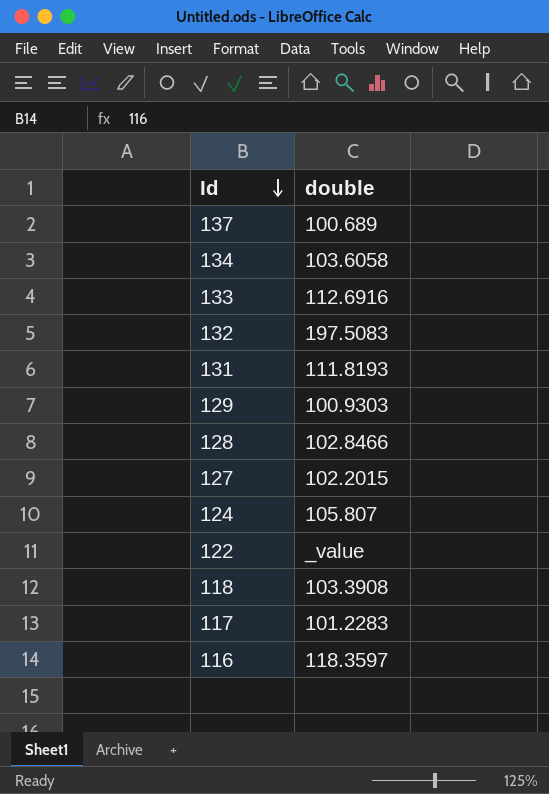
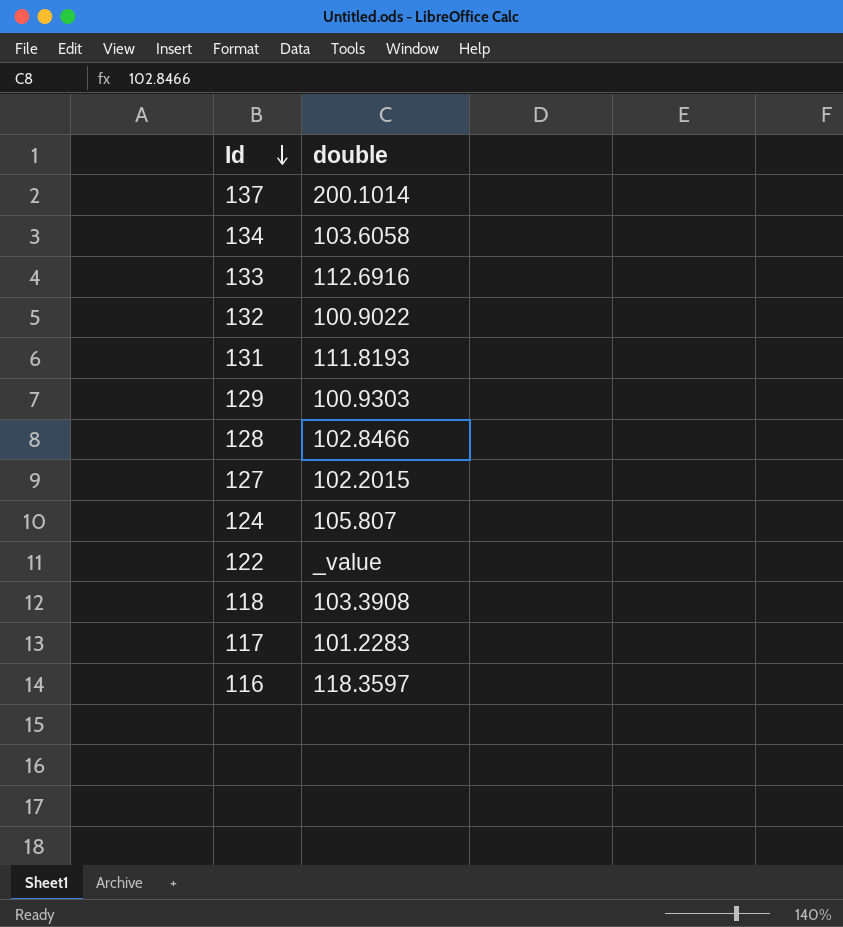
137 | double: 100.689 -> 200.1014
132 | double: 197.5083 -> 100.9022

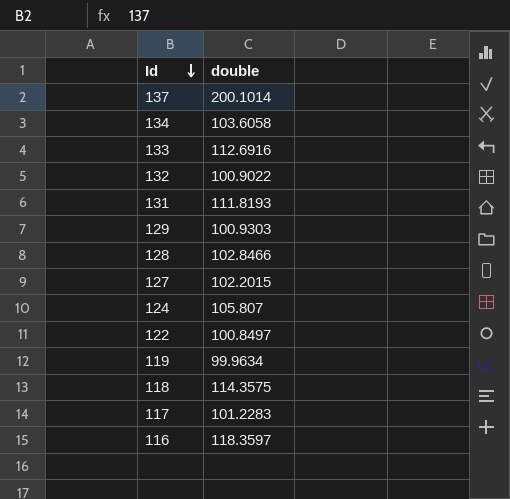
122 | double: _value -> 100.8497
row 119: none -> 99.9634
118 | double: 103.3908 -> 114.3575

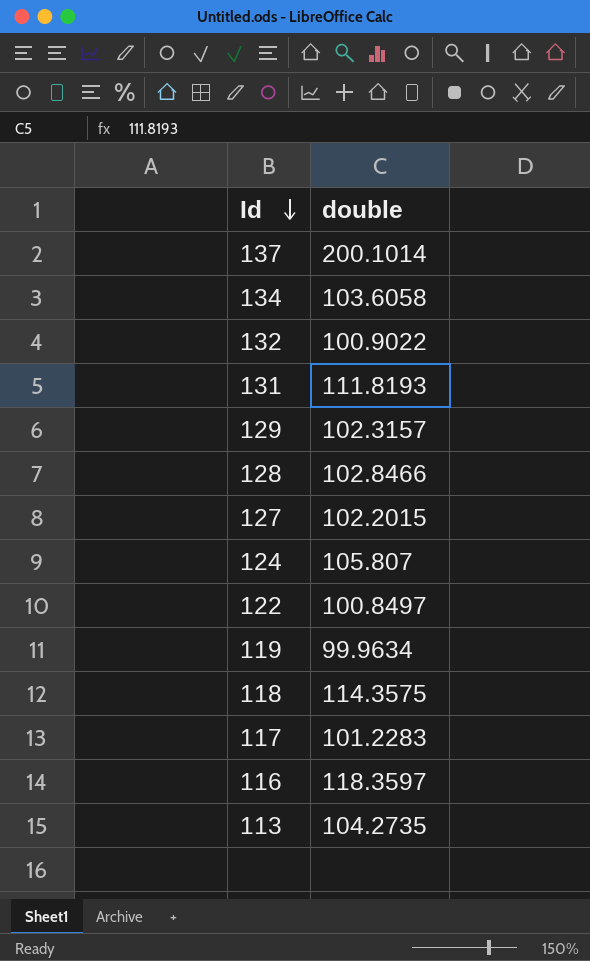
row 133: 112.6916 -> none
129 | double: 100.9303 -> 102.3157
row 113: none -> 104.2735

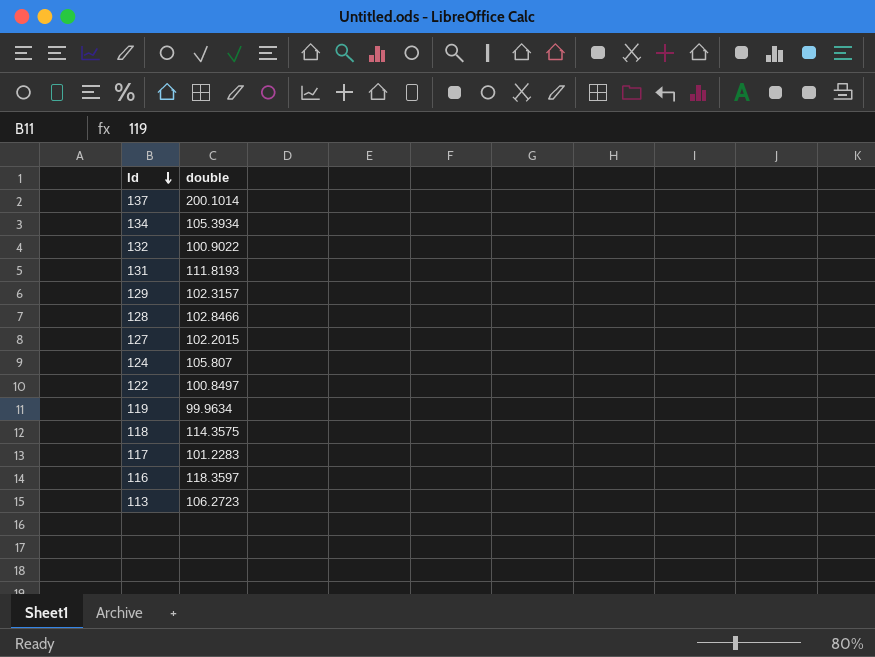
134 | double: 103.6058 -> 105.3934
113 | double: 104.2735 -> 106.2723

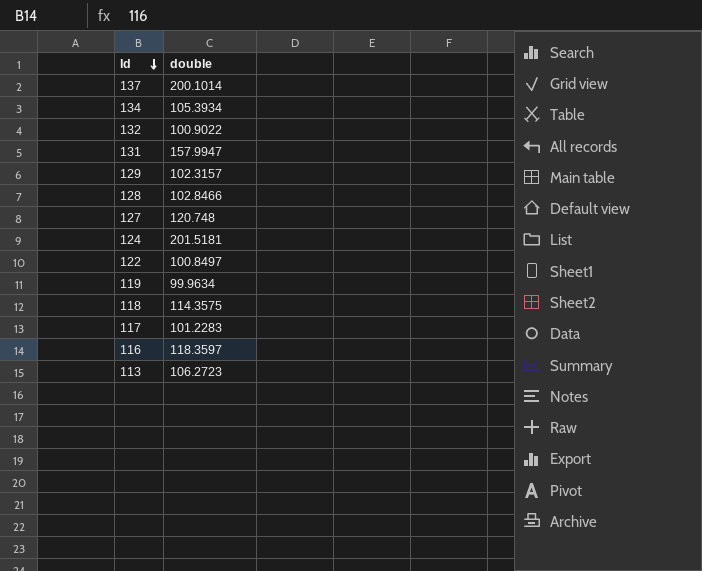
131 | double: 111.8193 -> 157.9947
127 | double: 102.2015 -> 120.748
124 | double: 105.807 -> 201.5181

